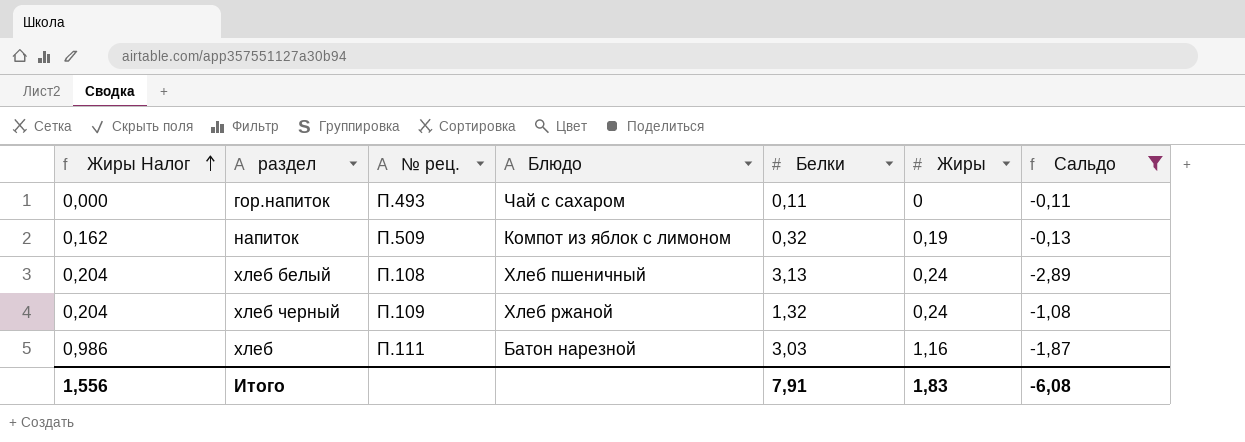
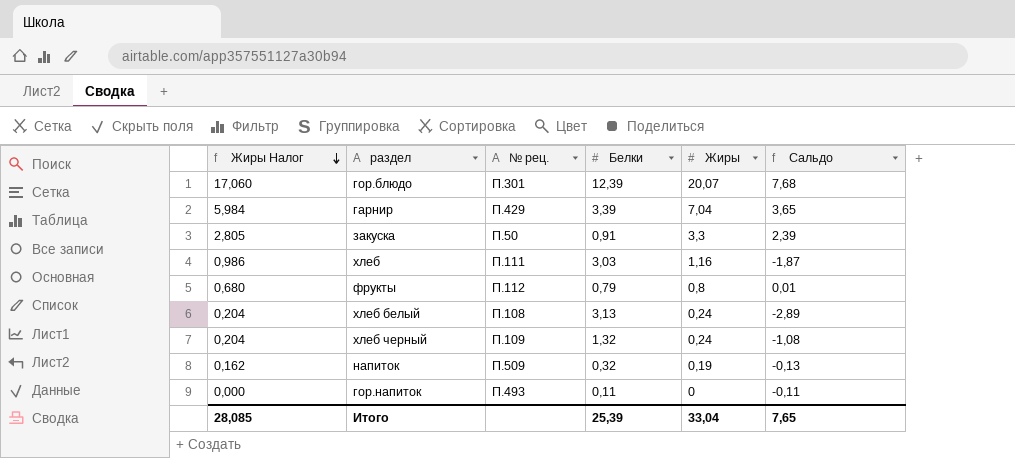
filter: Сальдо <= -0,11 -> none
row order: Жиры Налог ascending -> Жиры Налог descending
column Блюдо | position: 4 -> none
Итого | Жиры Налог: 1,556 -> 28,085
Итого | Белки: 7,91 -> 25,39
Итого | Жиры: 1,83 -> 33,04
Итого | Сальдо: -6,08 -> 7,65

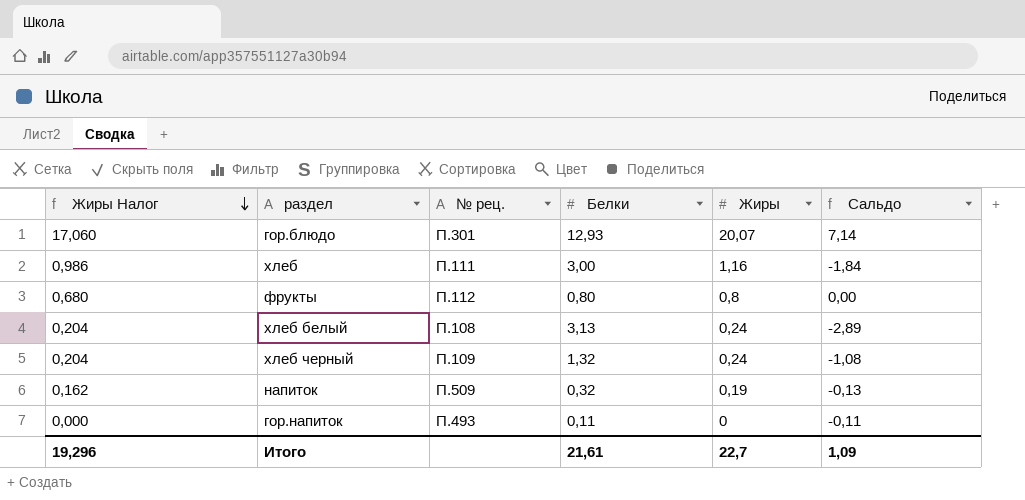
row гарнир: 5,984 | П.429 | 3,39 | 7,04 | 3,65 -> none
row закуска: 2,805 | П.50 | 0,91 | 3,3 | 2,39 -> none
гор.блюдо | Белки: 12,39 -> 12,93
гор.блюдо | Сальдо: 7,68 -> 7,14
хлеб | Белки: 3,03 -> 3,00
хлеб | Сальдо: -1,87 -> -1,84
фрукты | Белки: 0,79 -> 0,80
фрукты | Сальдо: 0,01 -> 0,00
Итого | Жиры Налог: 28,085 -> 19,296
Итого | Белки: 25,39 -> 21,61
Итого | Жиры: 33,04 -> 22,7
Итого | Сальдо: 7,65 -> 1,09

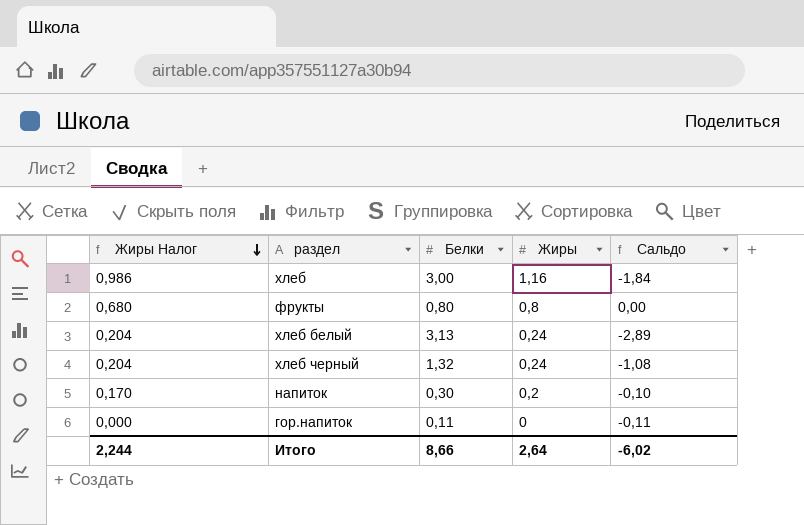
column № рец. | position: 3 -> none
row гор.блюдо: 17,060 | П.301 | 12,93 | 20,07 | 7,14 -> none
напиток | Жиры Налог: 0,162 -> 0,170
напиток | Белки: 0,32 -> 0,30
напиток | Жиры: 0,19 -> 0,2
напиток | Сальдо: -0,13 -> -0,10
Итого | Жиры Налог: 19,296 -> 2,244
Итого | Белки: 21,61 -> 8,66
Итого | Жиры: 22,7 -> 2,64
Итого | Сальдо: 1,09 -> -6,02

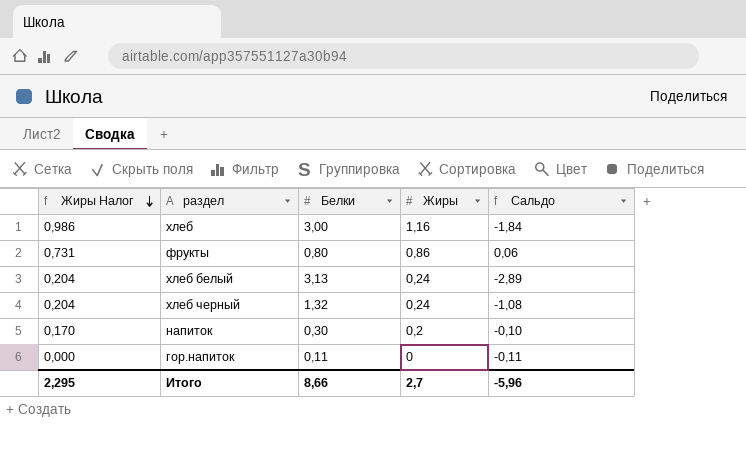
фрукты | Жиры Налог: 0,680 -> 0,731
фрукты | Жиры: 0,8 -> 0,86
фрукты | Сальдо: 0,00 -> 0,06
Итого | Жиры Налог: 2,244 -> 2,295
Итого | Жиры: 2,64 -> 2,7
Итого | Сальдо: -6,02 -> -5,96

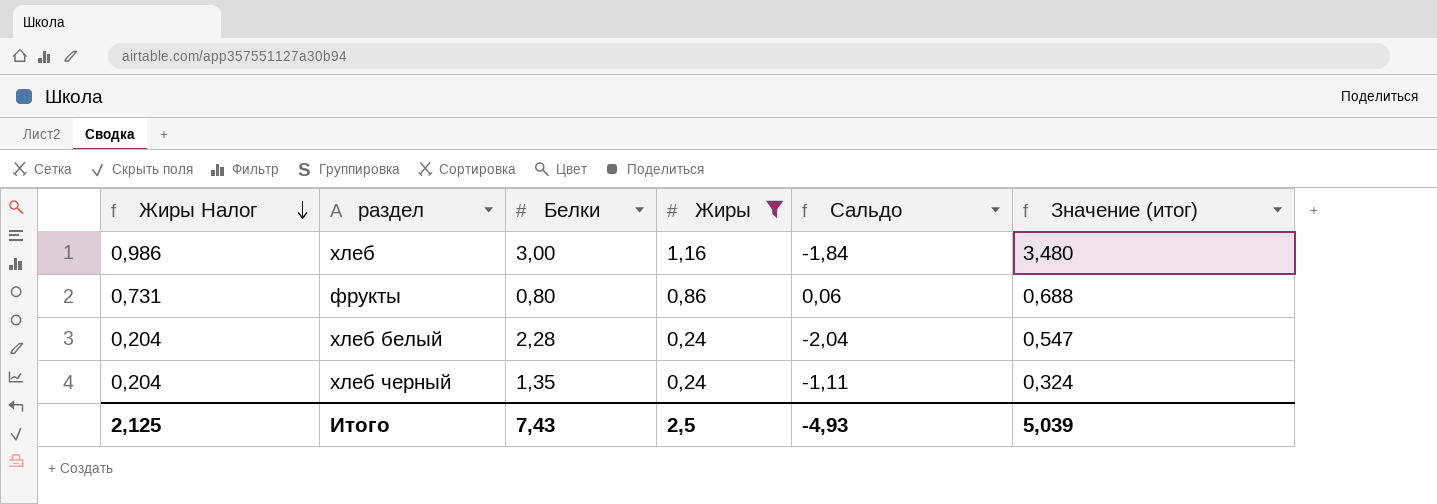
filter: none -> Жиры >= 0,24
column Значение (итог) | formula: none -> [Белки] * [Жиры]
хлеб белый | Белки: 3,13 -> 2,28
хлеб белый | Сальдо: -2,89 -> -2,04
хлеб черный | Белки: 1,32 -> 1,35
хлеб черный | Сальдо: -1,08 -> -1,11
Итого | Жиры Налог: 2,295 -> 2,125
Итого | Белки: 8,66 -> 7,43
Итого | Жиры: 2,7 -> 2,5
Итого | Сальдо: -5,96 -> -4,93

